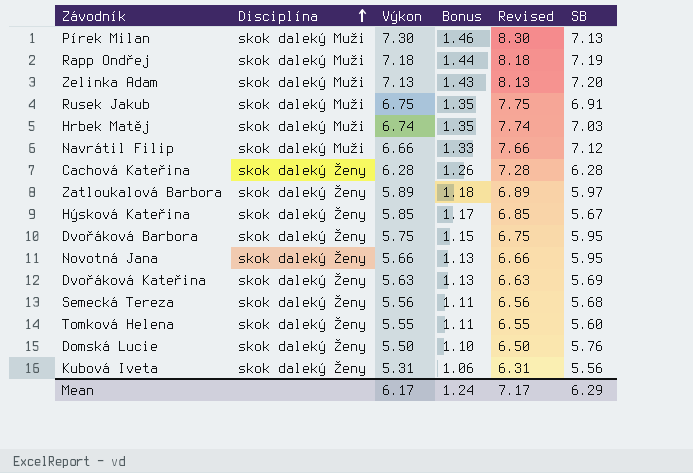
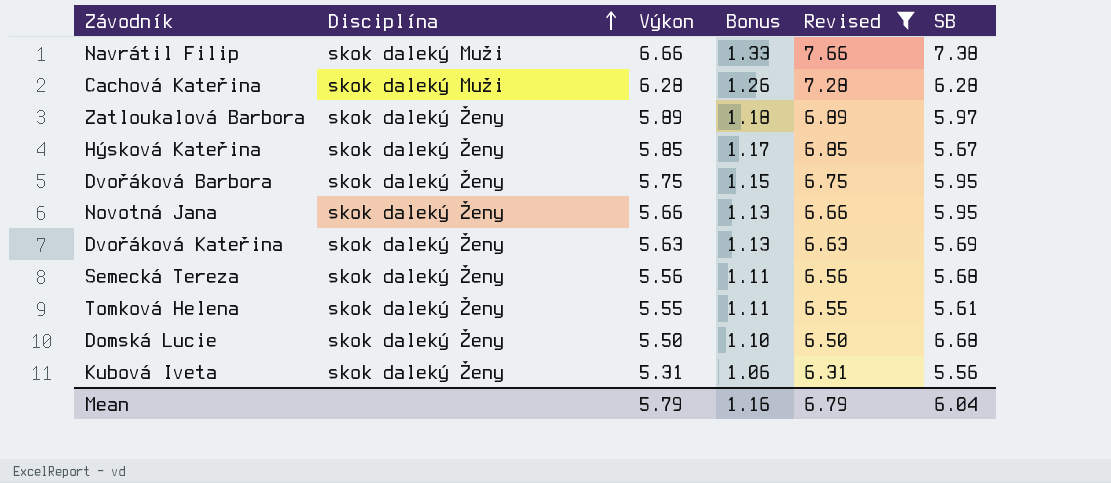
filter: none -> Revised <= 7.66
Navrátil Filip | SB: 7.12 -> 7.38
Cachová Kateřina | Disciplína: skok daleký Ženy -> skok daleký Muži
Tomková Helena | SB: 5.60 -> 5.61
Domská Lucie | SB: 5.76 -> 6.68
Mean | Výkon: 6.17 -> 5.79
Mean | Bonus: 1.24 -> 1.16
Mean | Revised: 7.17 -> 6.79
Mean | SB: 6.29 -> 6.04

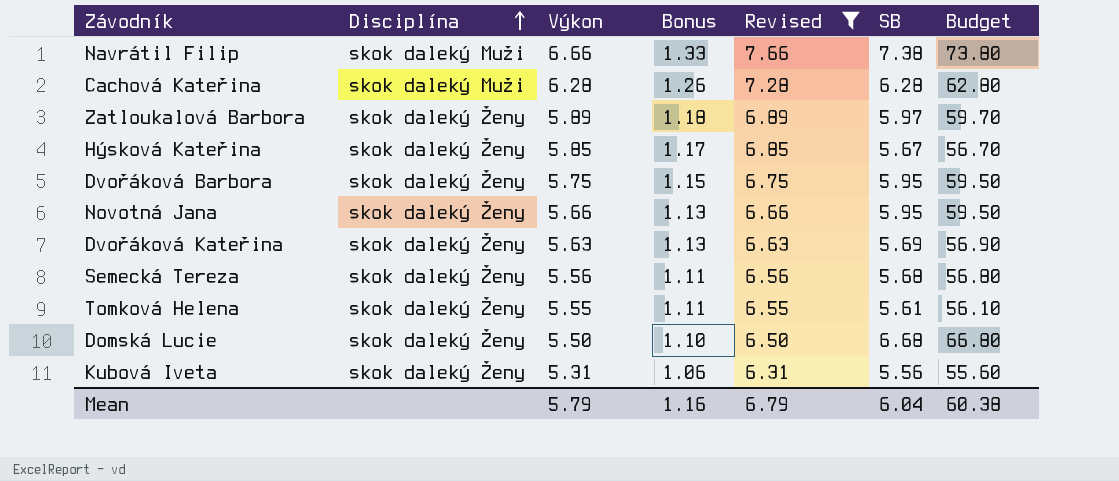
column Budget | formula: none -> [SB] * 10

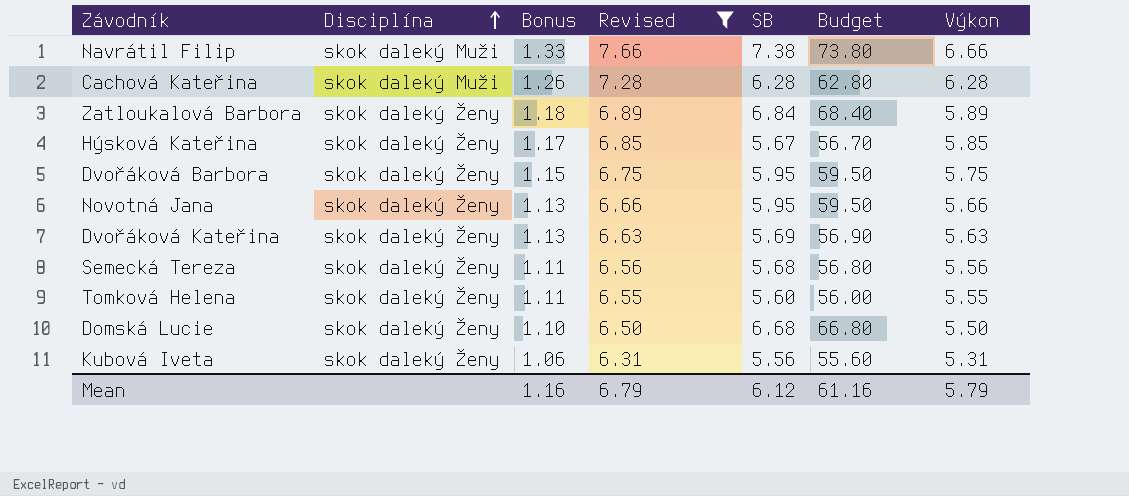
column Výkon | position: 3 -> 7
Zatloukalová Barbora | SB: 5.97 -> 6.84
Zatloukalová Barbora | Budget: 59.70 -> 68.40
Tomková Helena | SB: 5.61 -> 5.60
Tomková Helena | Budget: 56.10 -> 56.00
Mean | SB: 6.04 -> 6.12
Mean | Budget: 60.38 -> 61.16

